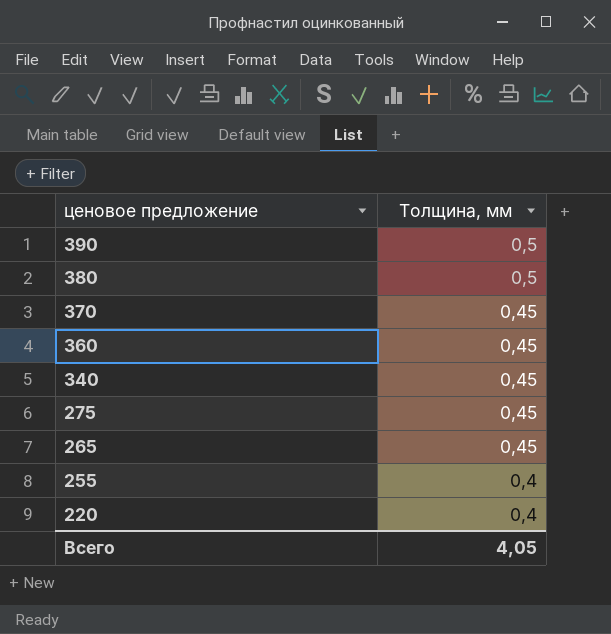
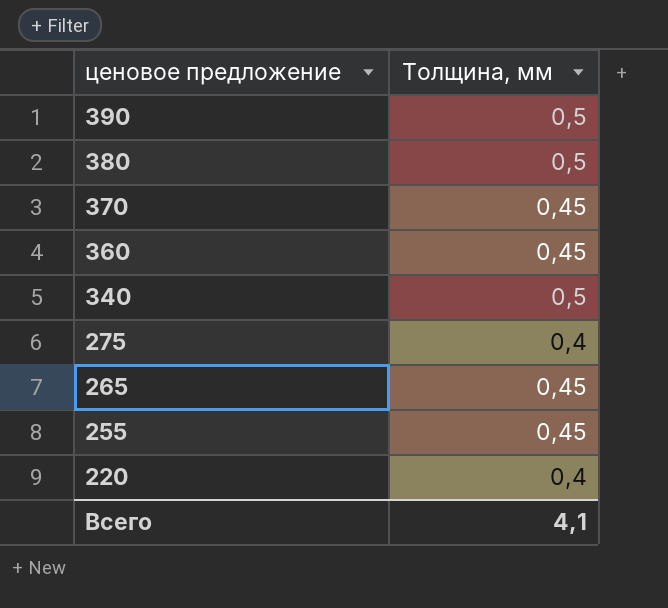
340 | Толщина, мм: 0,45 -> 0,5
275 | Толщина, мм: 0,45 -> 0,4
255 | Толщина, мм: 0,4 -> 0,45
Всего | Толщина, мм: 4,05 -> 4,1

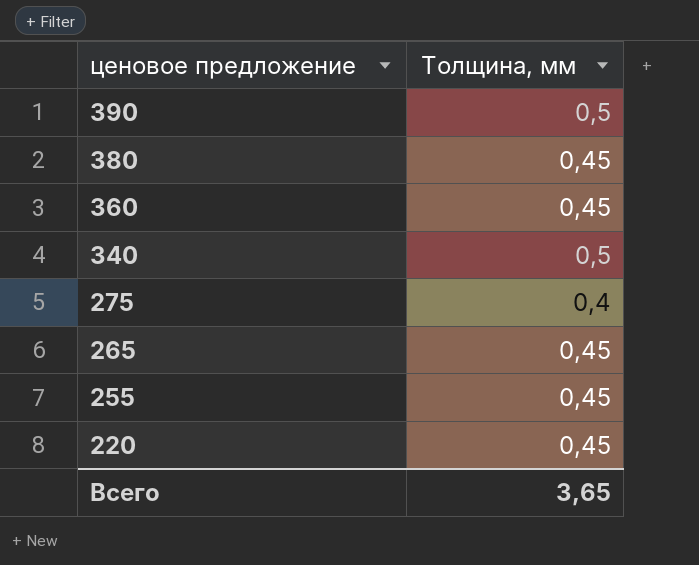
row 370: 0,45 -> none
380 | Толщина, мм: 0,5 -> 0,45
220 | Толщина, мм: 0,4 -> 0,45
Всего | Толщина, мм: 4,1 -> 3,65

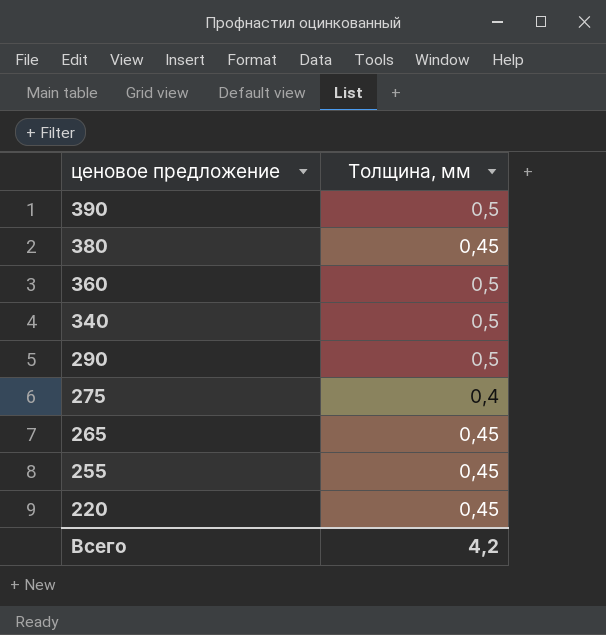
360 | Толщина, мм: 0,45 -> 0,5
row 290: none -> 0,5
Всего | Толщина, мм: 3,65 -> 4,2

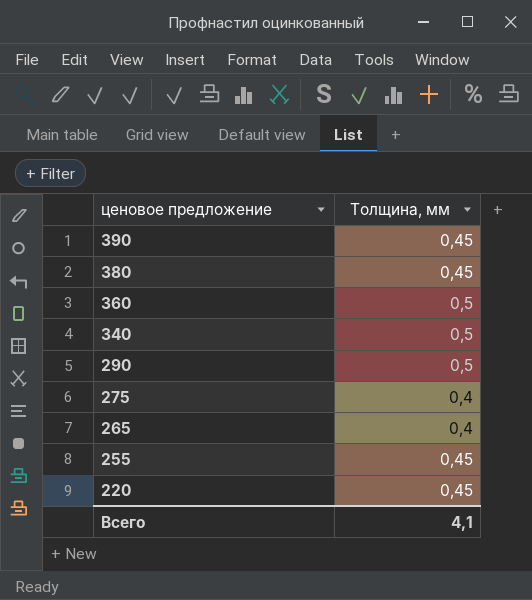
390 | Толщина, мм: 0,5 -> 0,45
265 | Толщина, мм: 0,45 -> 0,4
Всего | Толщина, мм: 4,2 -> 4,1

